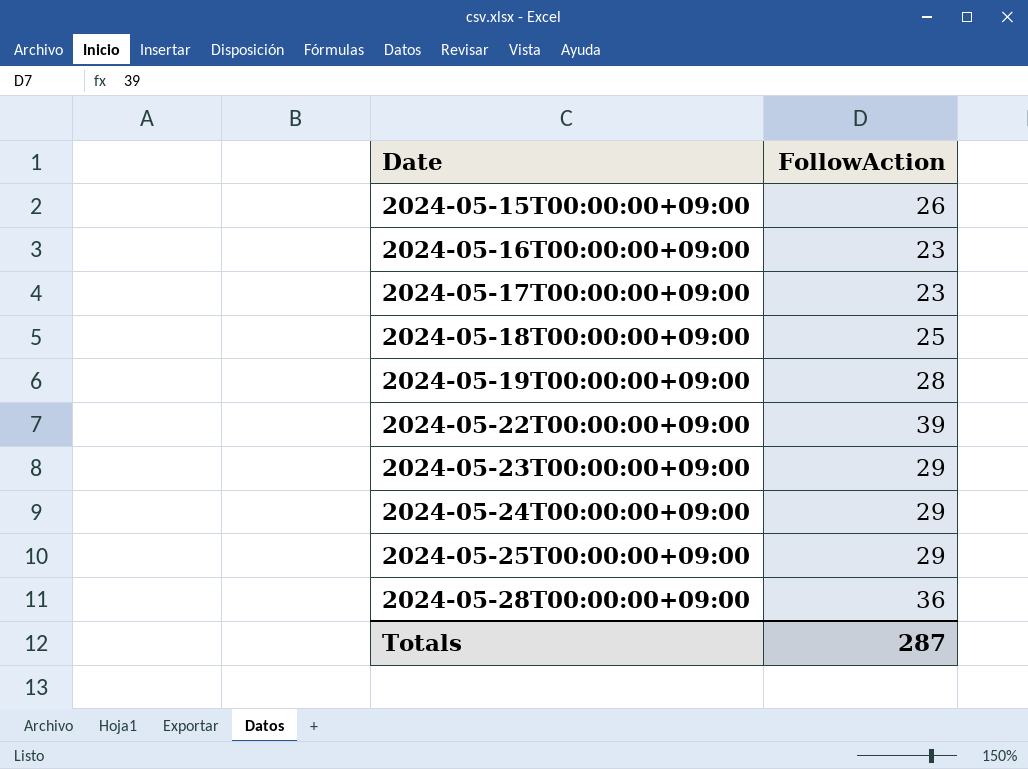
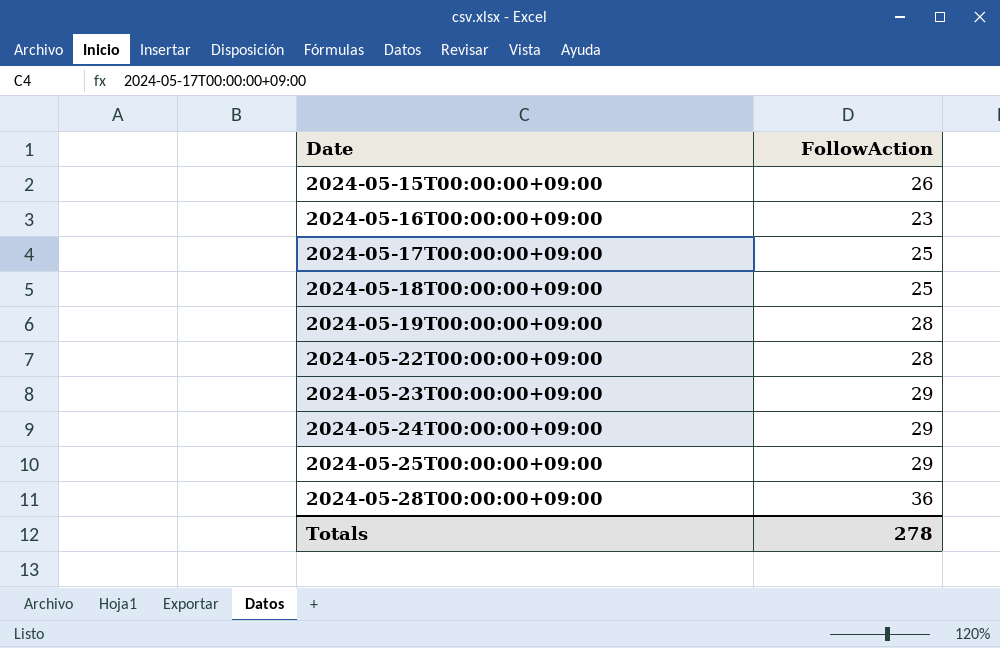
2024-05-17T00:00:00+09:00 | FollowAction: 23 -> 25
2024-05-22T00:00:00+09:00 | FollowAction: 39 -> 28
Totals | FollowAction: 287 -> 278

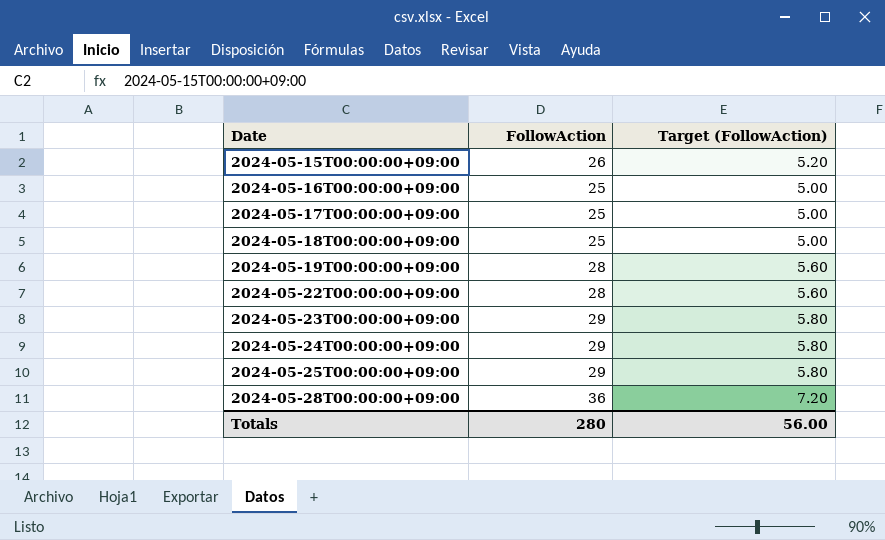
column Target (FollowAction) | formula: none -> [FollowAction] * 0.2
2024-05-16T00:00:00+09:00 | FollowAction: 23 -> 25
Totals | FollowAction: 278 -> 280

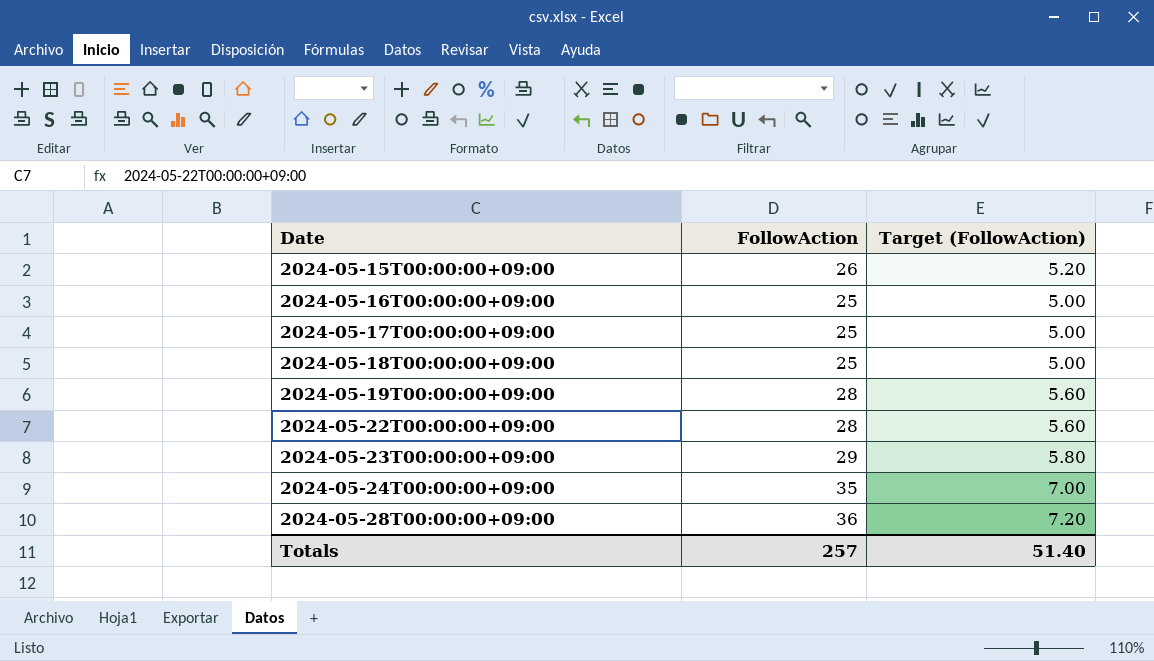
row 2024-05-25T00:00:00+09:00: 29 | 5.80 -> none
2024-05-24T00:00:00+09:00 | FollowAction: 29 -> 35
2024-05-24T00:00:00+09:00 | Target (FollowAction): 5.80 -> 7.00
Totals | FollowAction: 280 -> 257
Totals | Target (FollowAction): 56.00 -> 51.40

